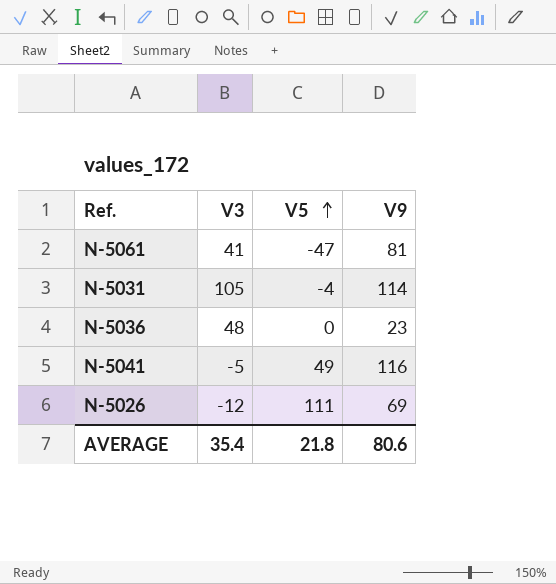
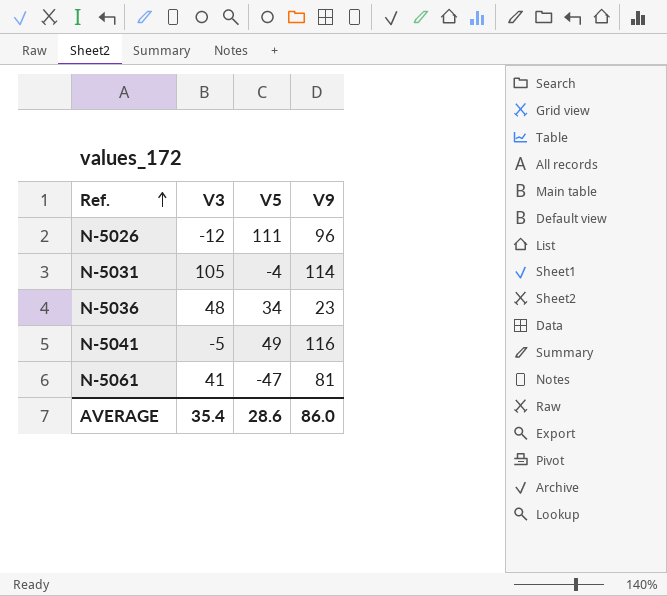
row order: V5 ascending -> Ref. ascending
N-5026 | V9: 69 -> 96
N-5036 | V5: 0 -> 34
AVERAGE | V5: 21.8 -> 28.6
AVERAGE | V9: 80.6 -> 86.0

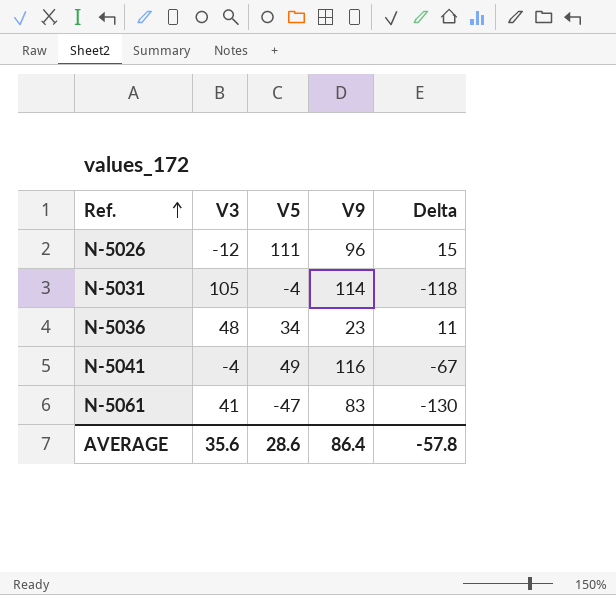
column Delta | formula: none -> [V5] - [V9]
N-5041 | V3: -5 -> -4
N-5061 | V9: 81 -> 83
AVERAGE | V3: 35.4 -> 35.6
AVERAGE | V9: 86.0 -> 86.4

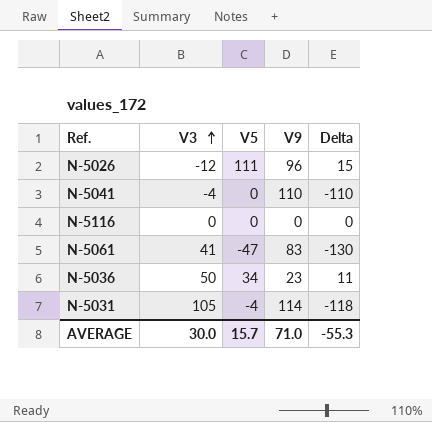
row order: Ref. ascending -> V3 ascending
N-5041 | V5: 49 -> 0
N-5041 | V9: 116 -> 110
N-5041 | Delta: -67 -> -110
row N-5116: none -> 0 | 0 | 0 | 0
N-5036 | V3: 48 -> 50
AVERAGE | V3: 35.6 -> 30.0
AVERAGE | V5: 28.6 -> 15.7
AVERAGE | V9: 86.4 -> 71.0
AVERAGE | Delta: -57.8 -> -55.3

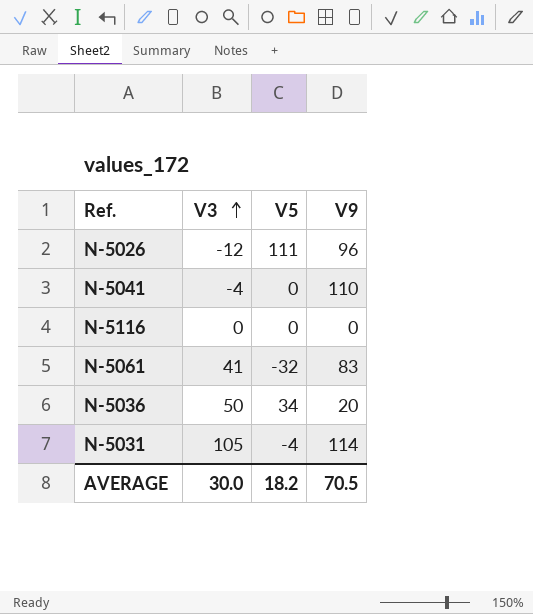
column Delta | formula: [V5] - [V9] -> none
N-5061 | V5: -47 -> -32
N-5036 | V9: 23 -> 20
AVERAGE | V5: 15.7 -> 18.2
AVERAGE | V9: 71.0 -> 70.5

